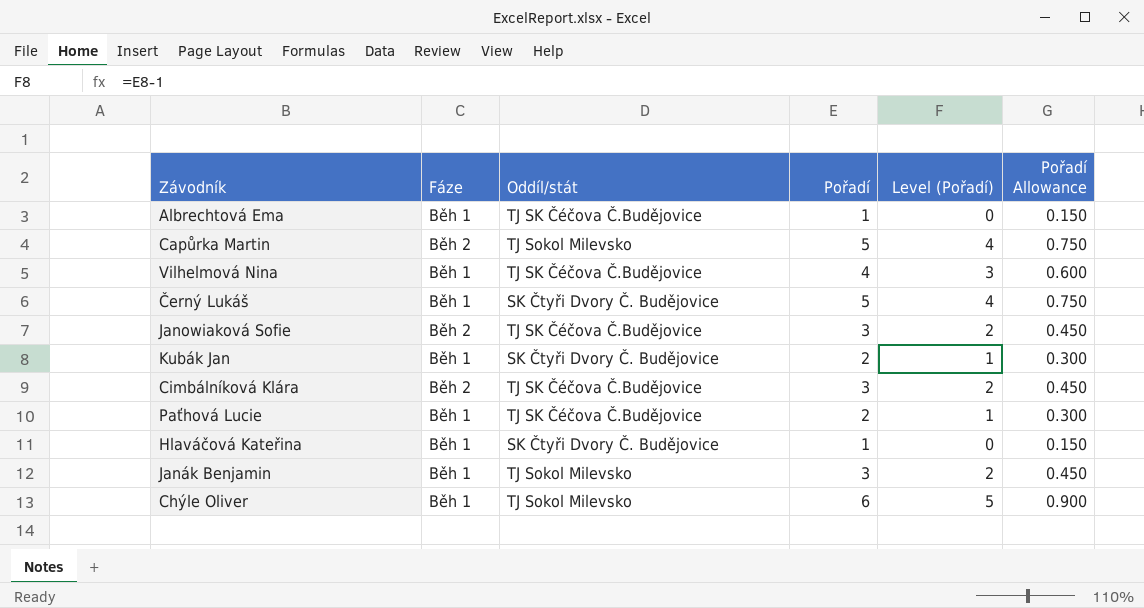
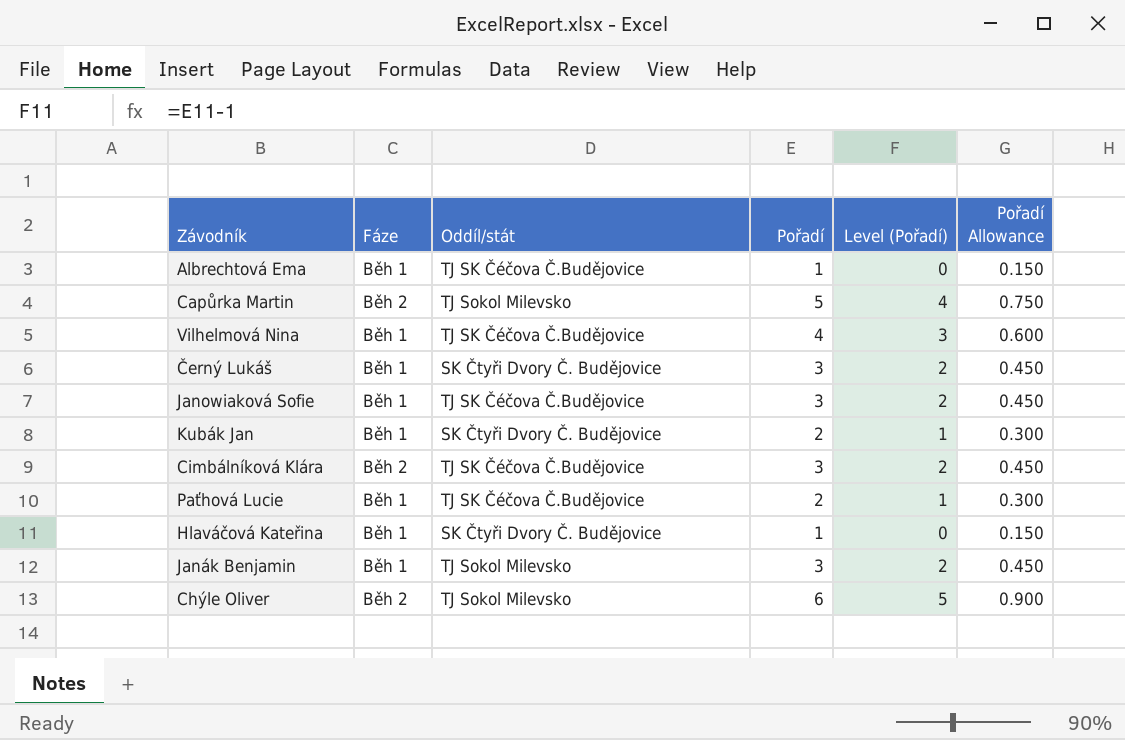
Černý Lukáš | Pořadí: 5 -> 3
Černý Lukáš | Level (Pořadí): 4 -> 2
Černý Lukáš | Pořadí Allowance: 0.750 -> 0.450
Janowiaková Sofie | Fáze: Běh 2 -> Běh 1
Chýle Oliver | Fáze: Běh 1 -> Běh 2

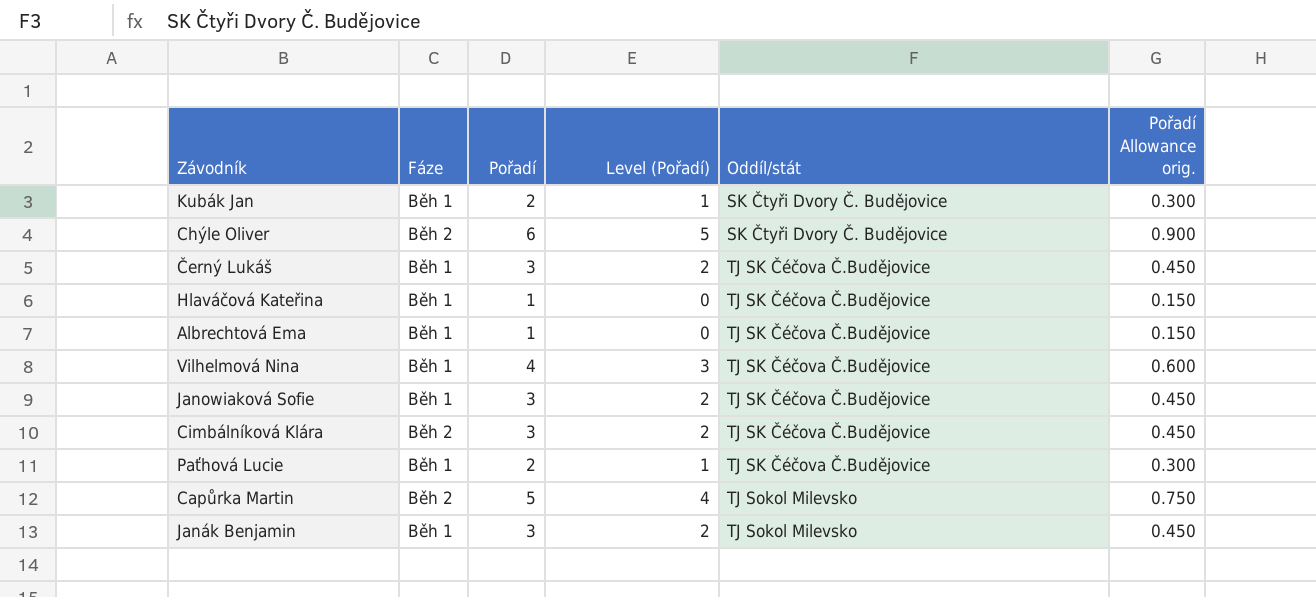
row order: none -> Oddíl/stát ascending
column Oddíl/stát | position: 3 -> 5
column name: Pořadí Allowance -> Pořadí Allowance orig.
Chýle Oliver | Oddíl/stát: TJ Sokol Milevsko -> SK Čtyři Dvory Č. Budějovice
Černý Lukáš | Oddíl/stát: SK Čtyři Dvory Č. Budějovice -> TJ SK Čéčova Č.Budějovice
Hlaváčová Kateřina | Oddíl/stát: SK Čtyři Dvory Č. Budějovice -> TJ SK Čéčova Č.Budějovice

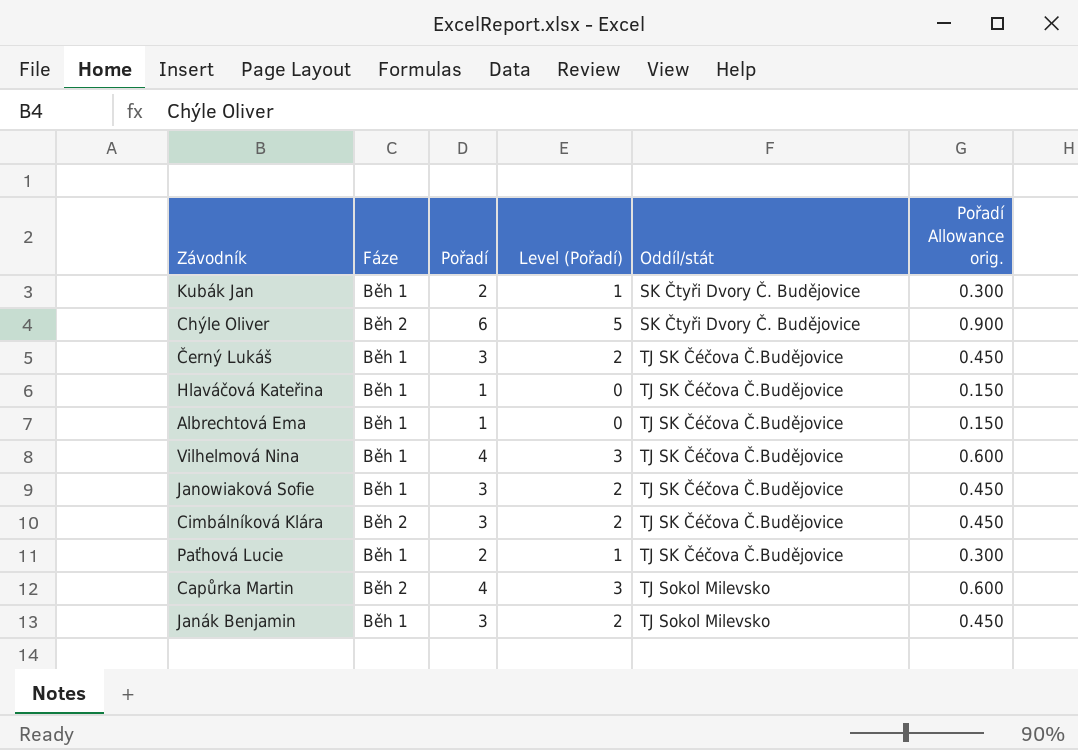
Capůrka Martin | Pořadí: 5 -> 4
Capůrka Martin | Level (Pořadí): 4 -> 3
Capůrka Martin | Pořadí Allowance orig.: 0.750 -> 0.600

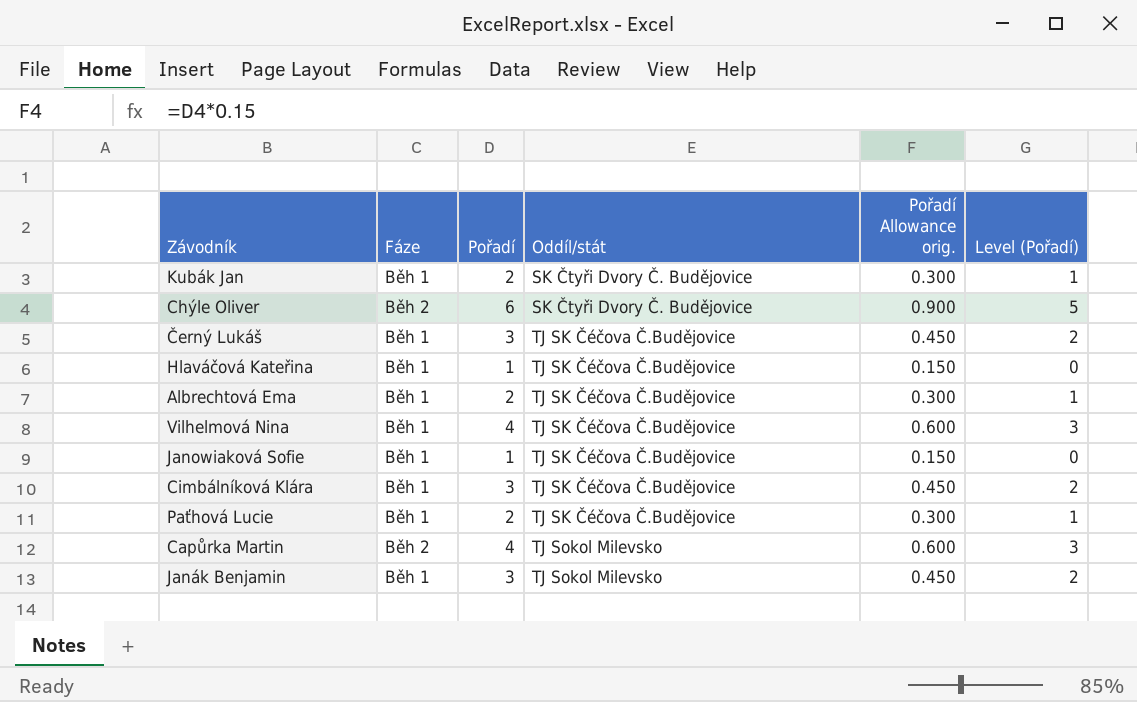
column Level (Pořadí) | position: 4 -> 6
Albrechtová Ema | Pořadí: 1 -> 2
Albrechtová Ema | Pořadí Allowance orig.: 0.150 -> 0.300
Albrechtová Ema | Level (Pořadí): 0 -> 1
Janowiaková Sofie | Pořadí: 3 -> 1
Janowiaková Sofie | Pořadí Allowance orig.: 0.450 -> 0.150
Janowiaková Sofie | Level (Pořadí): 2 -> 0
Cimbálníková Klára | Fáze: Běh 2 -> Běh 1

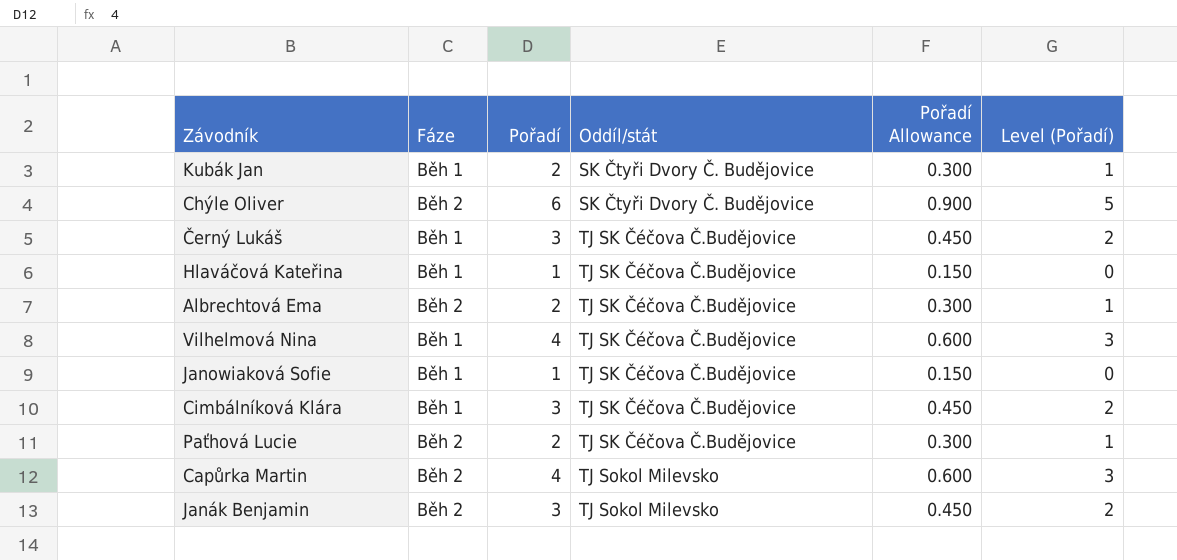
column name: Pořadí Allowance orig. -> Pořadí Allowance
Albrechtová Ema | Fáze: Běh 1 -> Běh 2
Paťhová Lucie | Fáze: Běh 1 -> Běh 2
Janák Benjamin | Fáze: Běh 1 -> Běh 2

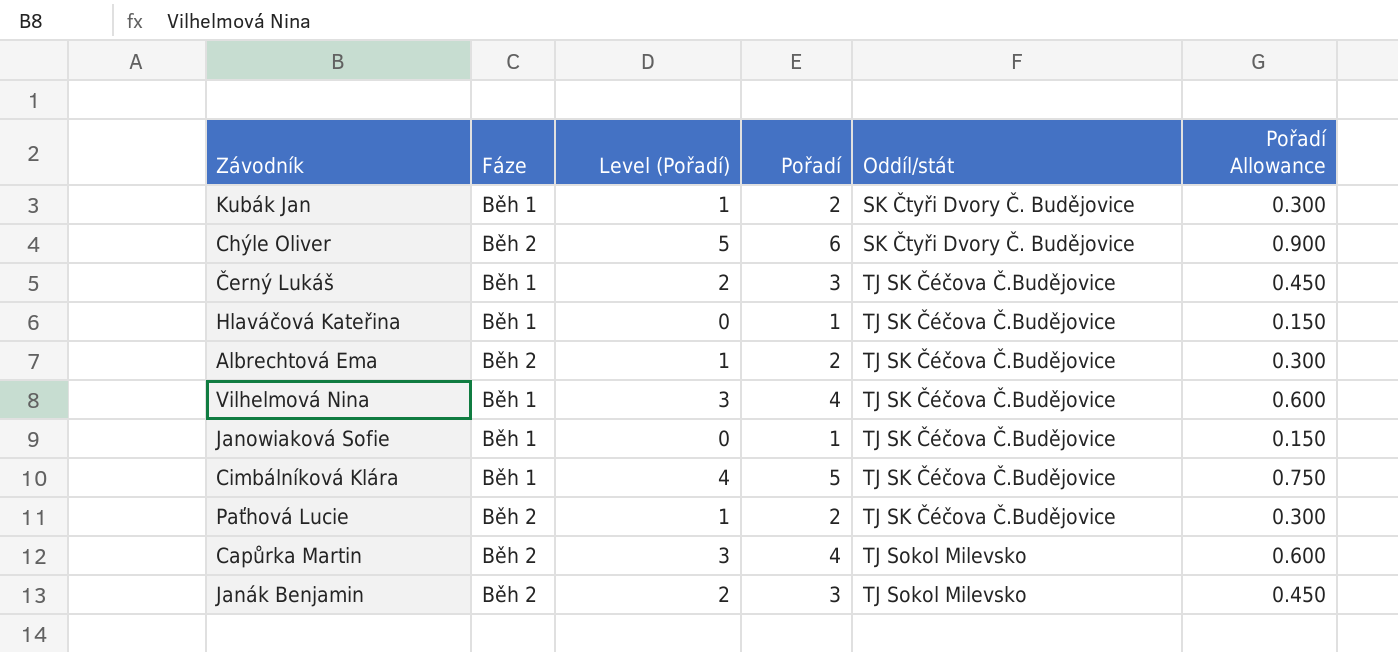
column Level (Pořadí) | position: 6 -> 3
Cimbálníková Klára | Level (Pořadí): 2 -> 4
Cimbálníková Klára | Pořadí: 3 -> 5
Cimbálníková Klára | Pořadí Allowance: 0.450 -> 0.750

